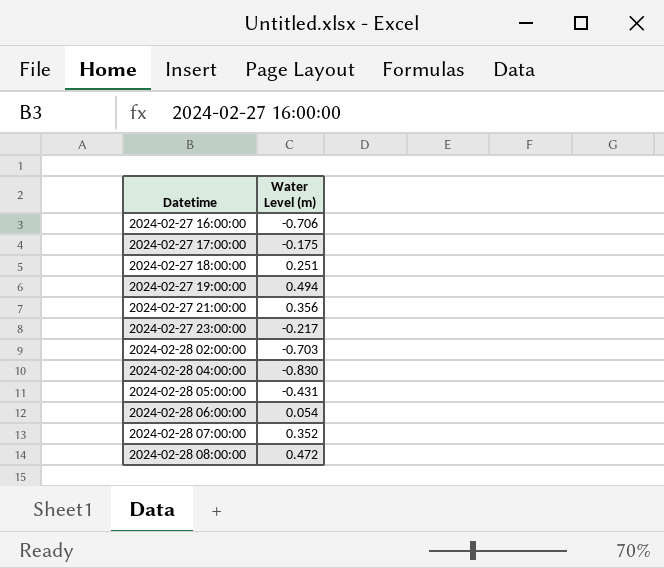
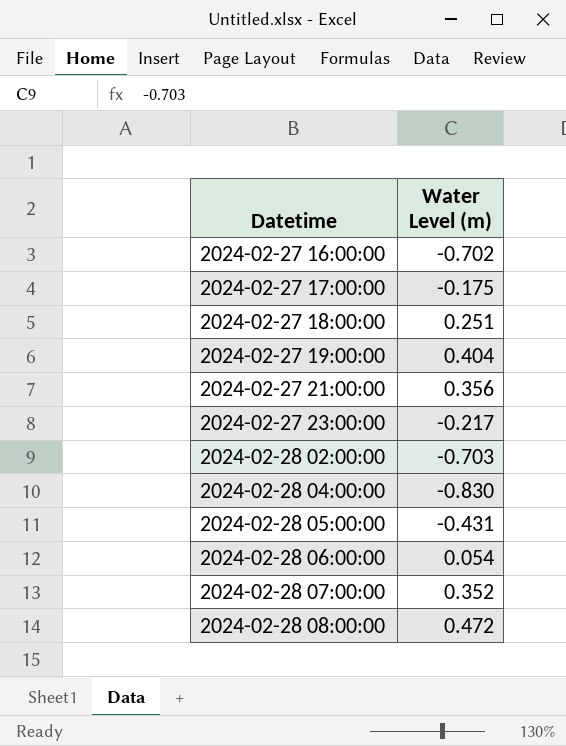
2024-02-27 16:00:00 | Water Level (m): -0.706 -> -0.702
2024-02-27 19:00:00 | Water Level (m): 0.494 -> 0.404

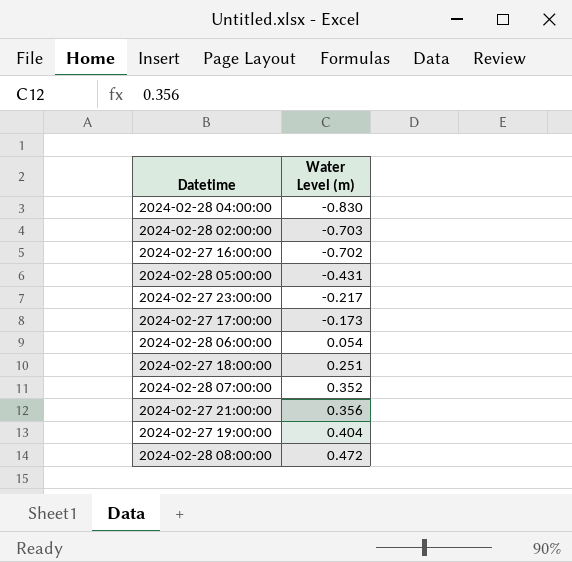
row order: Datetime ascending -> Water Level (m) ascending
2024-02-27 17:00:00 | Water Level (m): -0.175 -> -0.173

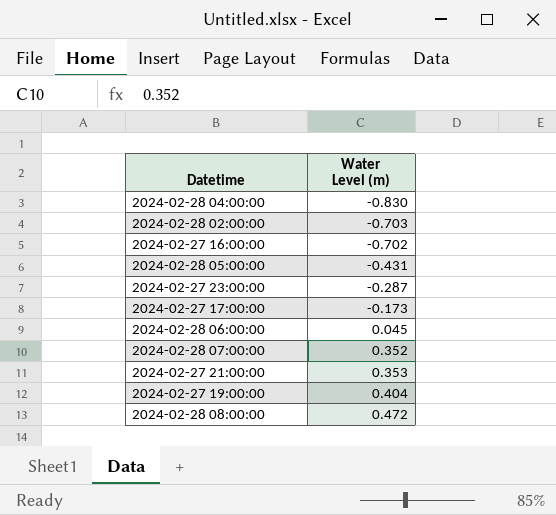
row 2024-02-27 18:00:00: 0.251 -> none
2024-02-27 23:00:00 | Water Level (m): -0.217 -> -0.287
2024-02-28 06:00:00 | Water Level (m): 0.054 -> 0.045
2024-02-27 21:00:00 | Water Level (m): 0.356 -> 0.353

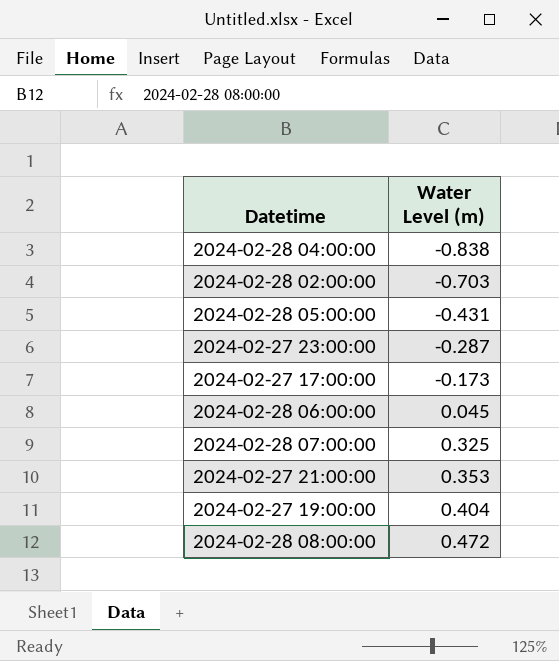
row 2024-02-27 16:00:00: -0.702 -> none
2024-02-28 04:00:00 | Water Level (m): -0.830 -> -0.838
2024-02-28 07:00:00 | Water Level (m): 0.352 -> 0.325

